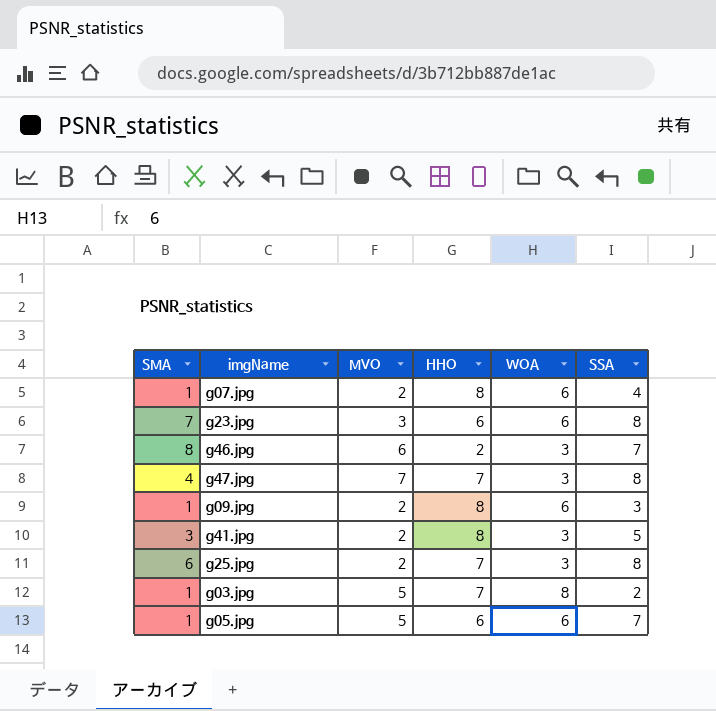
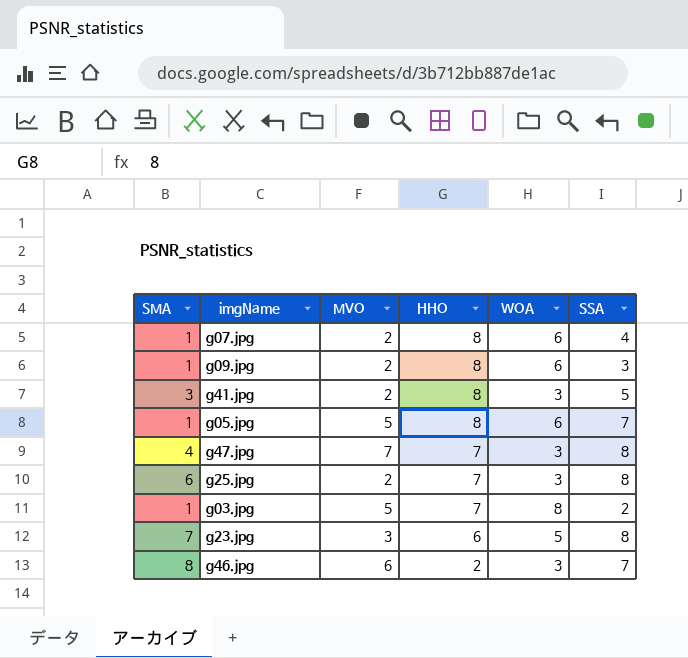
row order: none -> HHO descending
g05.jpg | HHO: 6 -> 8
g23.jpg | WOA: 6 -> 5

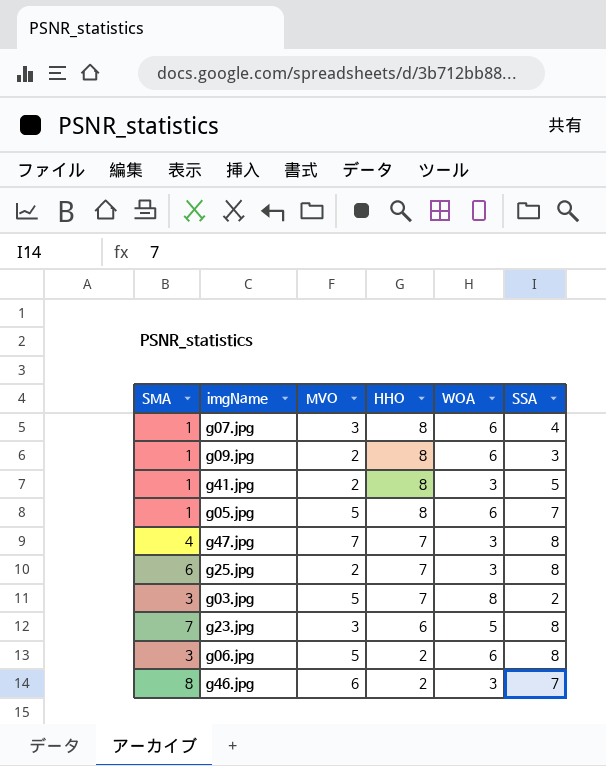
g07.jpg | MVO: 2 -> 3
g41.jpg | SMA: 3 -> 1
g03.jpg | SMA: 1 -> 3
row g06.jpg: none -> 3 | 5 | 2 | 6 | 8

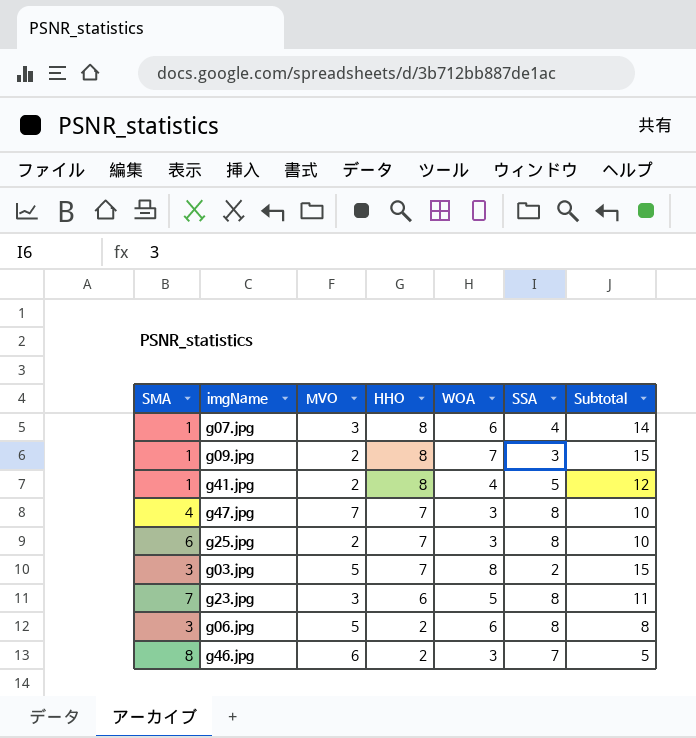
column Subtotal | formula: none -> [HHO] + [WOA]
row g05.jpg: 1 | 5 | 8 | 6 | 7 -> none
g09.jpg | WOA: 6 -> 7
g41.jpg | WOA: 3 -> 4

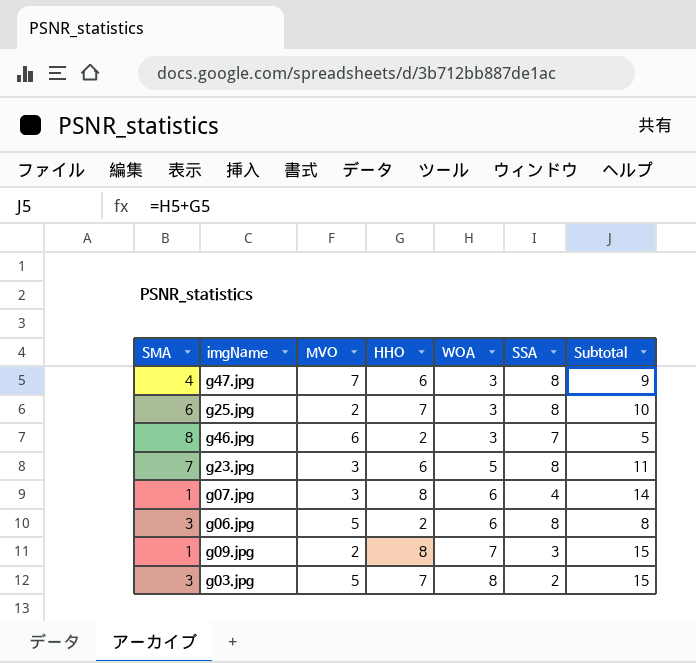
row order: HHO descending -> WOA ascending
row g41.jpg: 1 | 2 | 8 | 4 | 5 | 12 -> none
g47.jpg | HHO: 7 -> 6
g47.jpg | Subtotal: 10 -> 9

